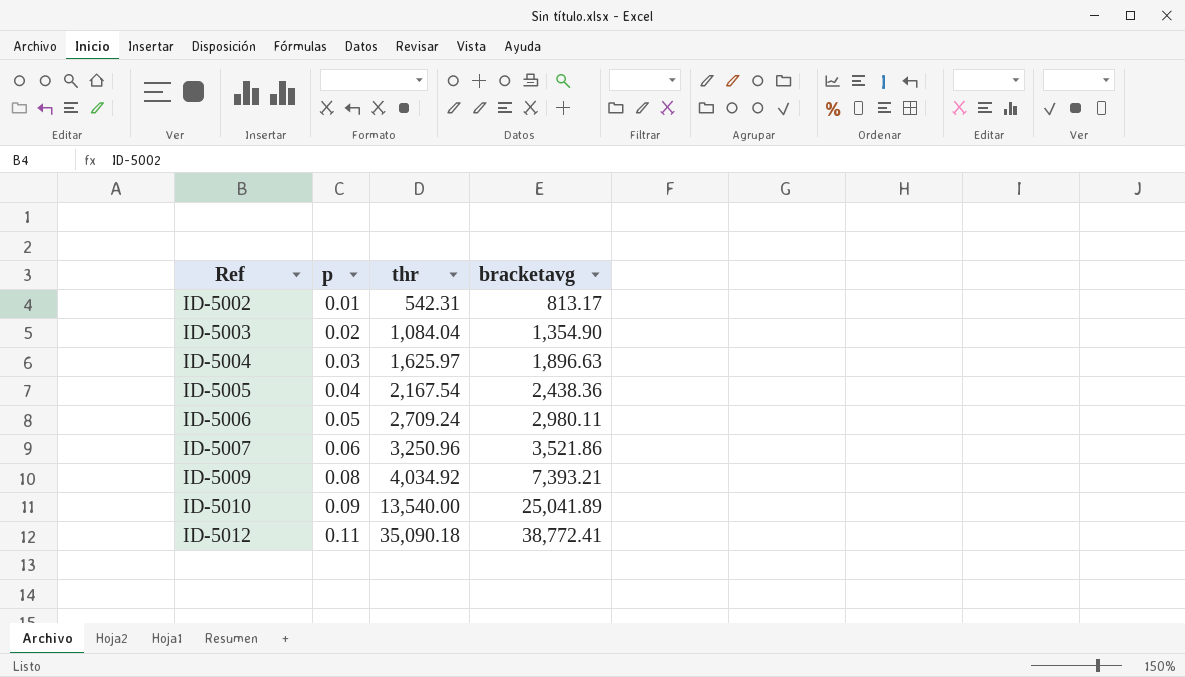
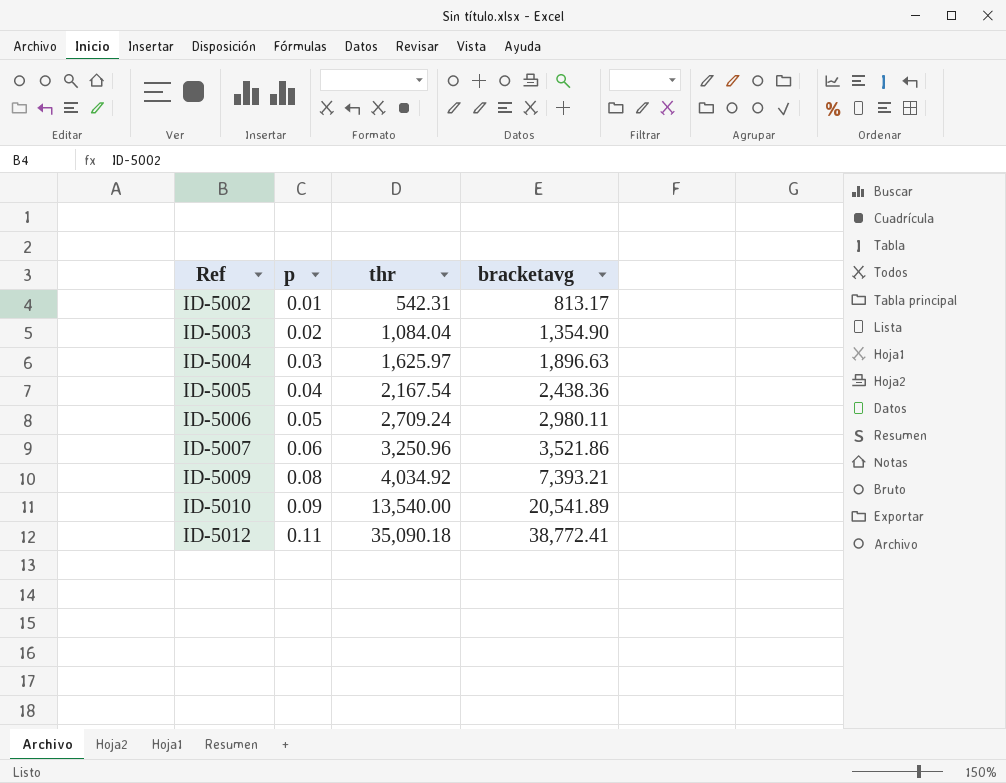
ID-5010 | bracketavg: 25,041.89 -> 20,541.89

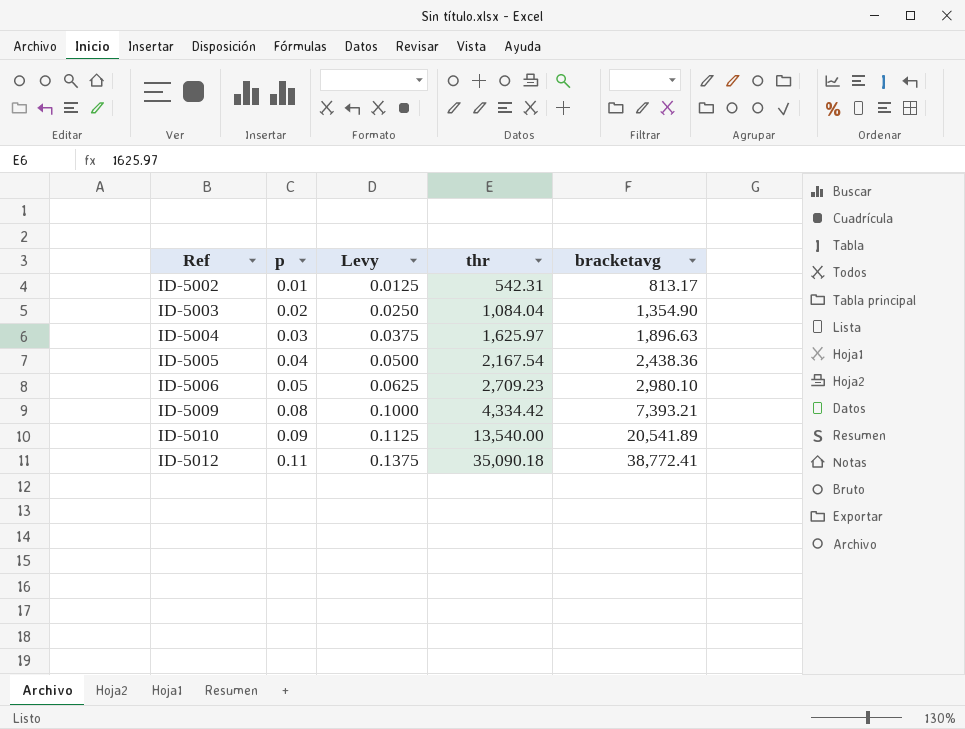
column Levy | formula: none -> [p] * 1.25
row ID-5007: 0.06 | 3,250.96 | 3,521.86 -> none
ID-5006 | thr: 2,709.24 -> 2,709.23
ID-5006 | bracketavg: 2,980.11 -> 2,980.10
ID-5009 | thr: 4,034.92 -> 4,334.42

